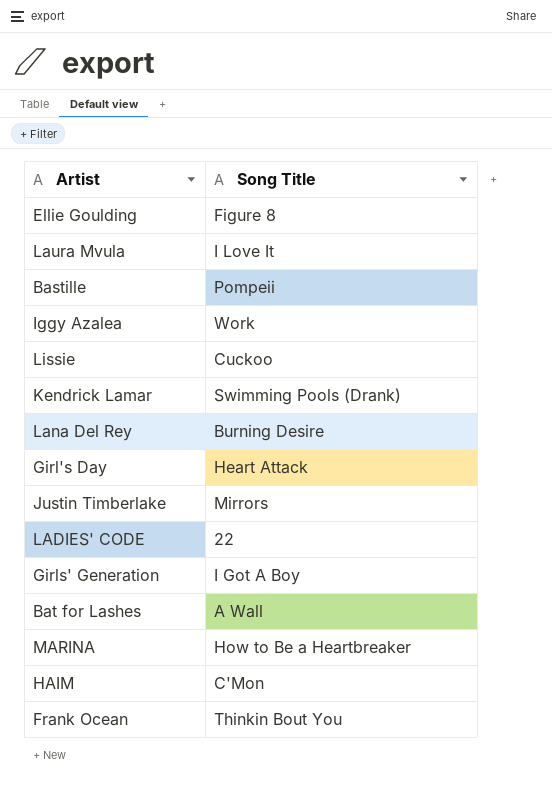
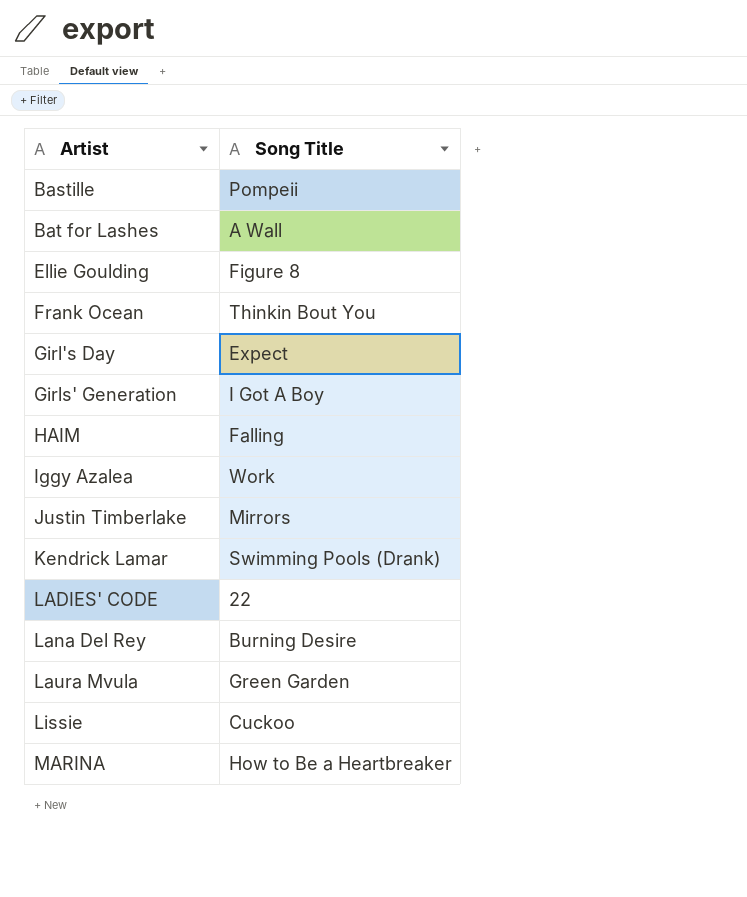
row order: none -> Artist ascending
Girl's Day | Song Title: Heart Attack -> Expect
HAIM | Song Title: C'Mon -> Falling
Laura Mvula | Song Title: I Love It -> Green Garden

